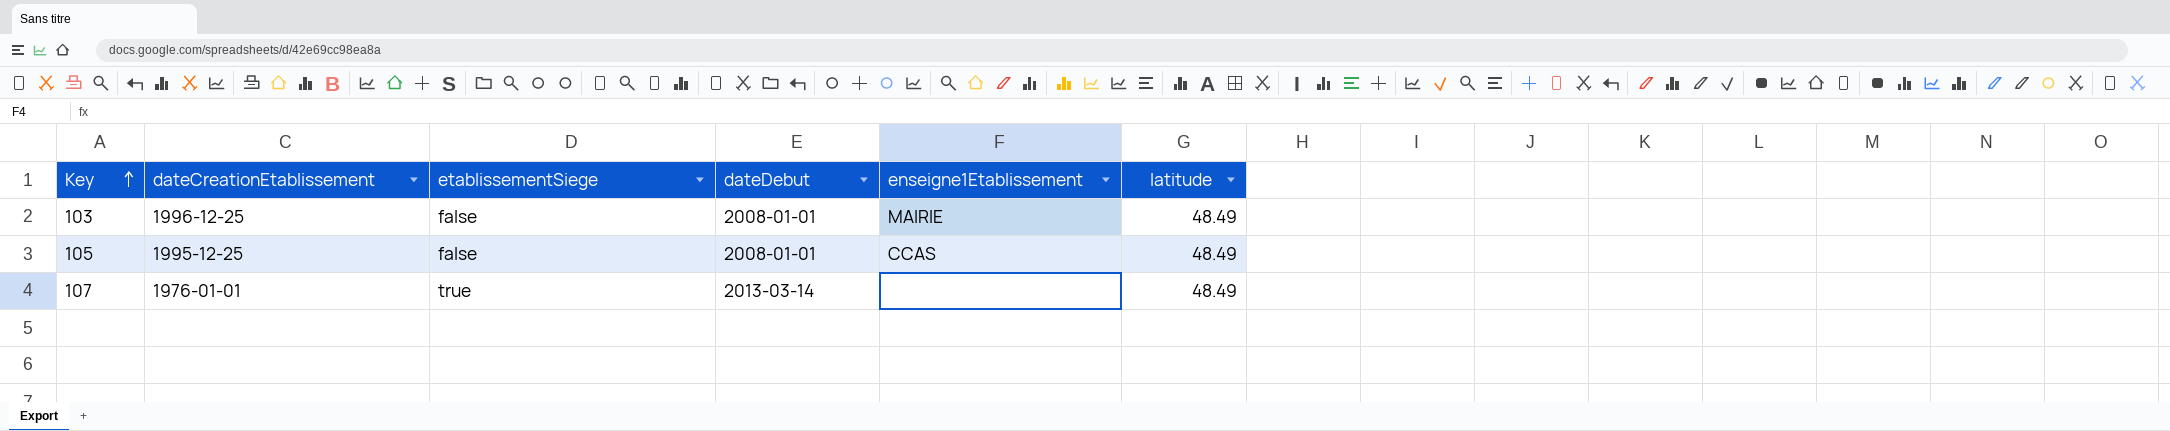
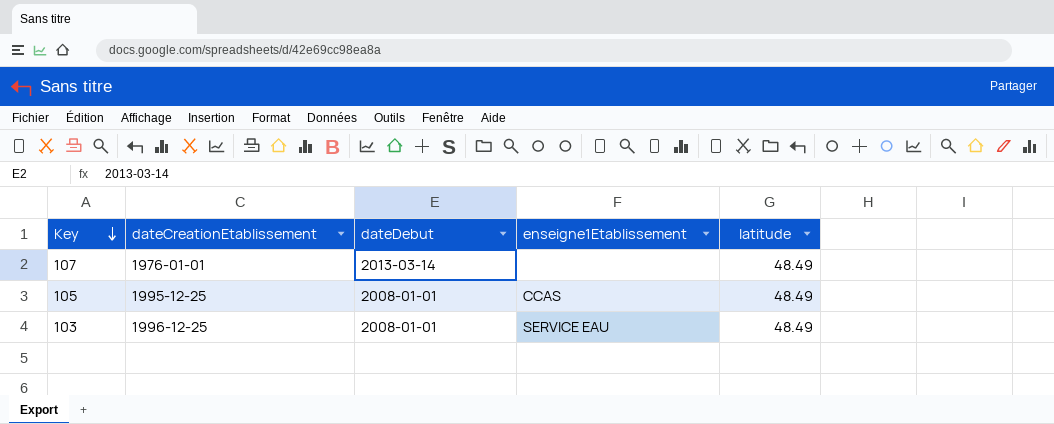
row order: Key ascending -> Key descending
column etablissementSiege | position: 3 -> none
103 | enseigne1Etablissement: MAIRIE -> SERVICE EAU

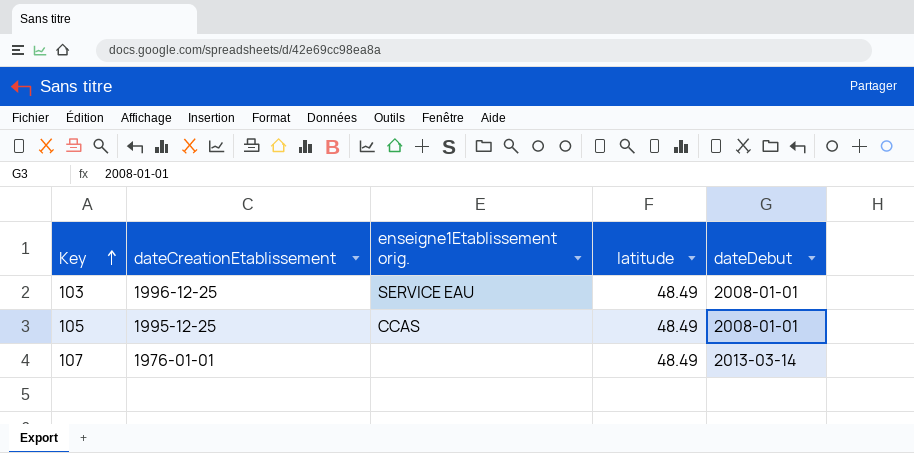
row order: Key descending -> Key ascending
column name: enseigne1Etablissement -> enseigne1Etablissement orig.
column dateDebut | position: 3 -> 5

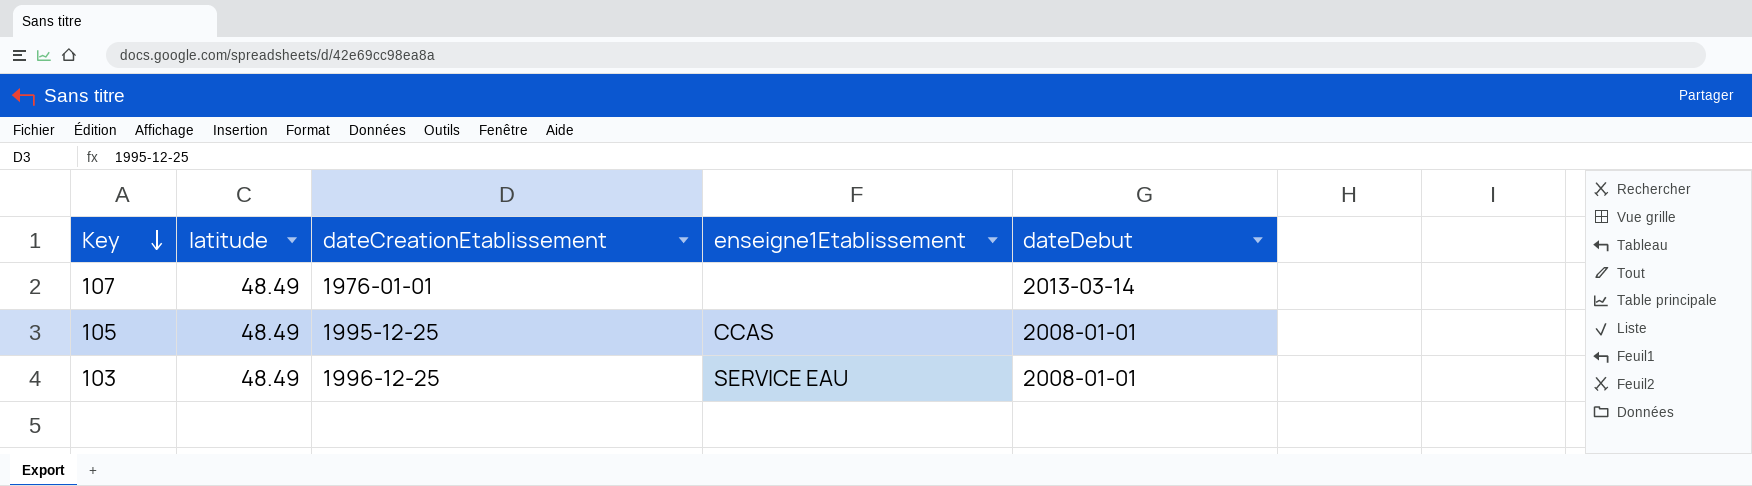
row order: Key ascending -> Key descending
column latitude | position: 4 -> 2
column name: enseigne1Etablissement orig. -> enseigne1Etablissement

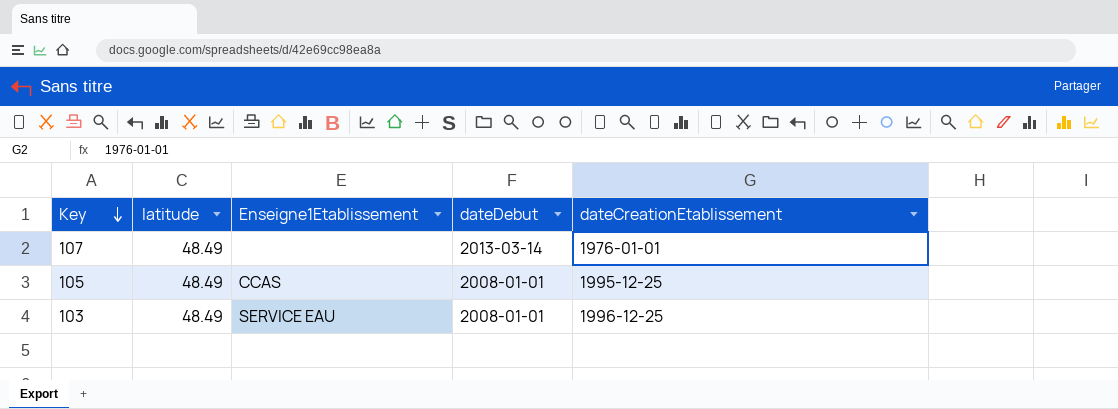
column name: enseigne1Etablissement -> Enseigne1Etablissement
column dateCreationEtablissement | position: 3 -> 5

